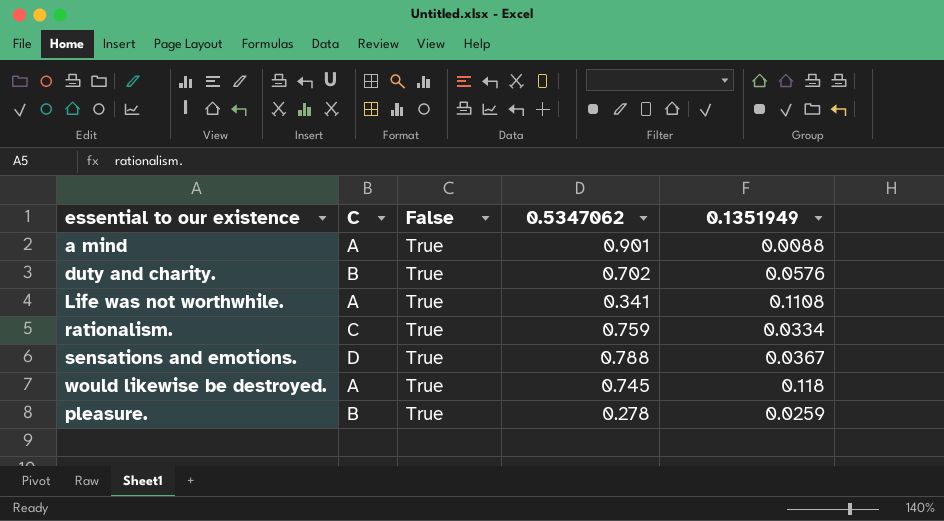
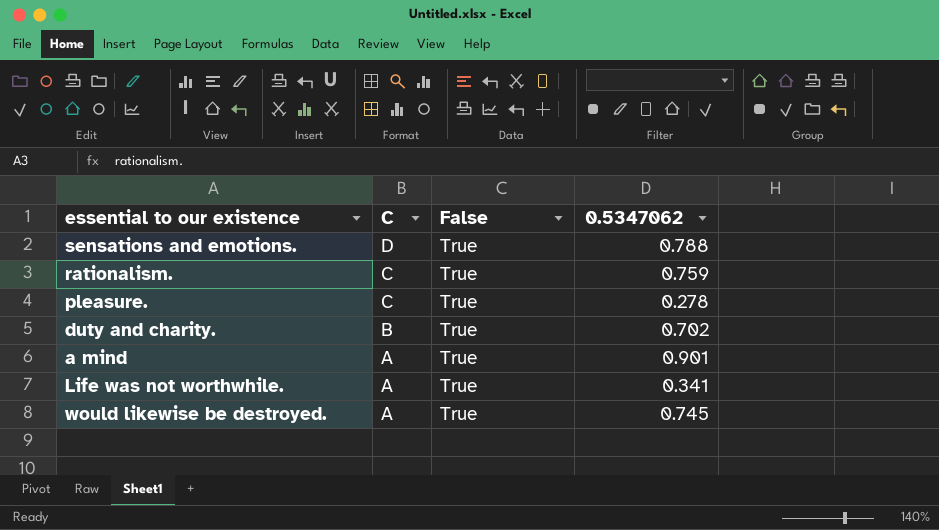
row order: none -> C descending
column 0.1351949 | position: 5 -> none
pleasure. | C: B -> C

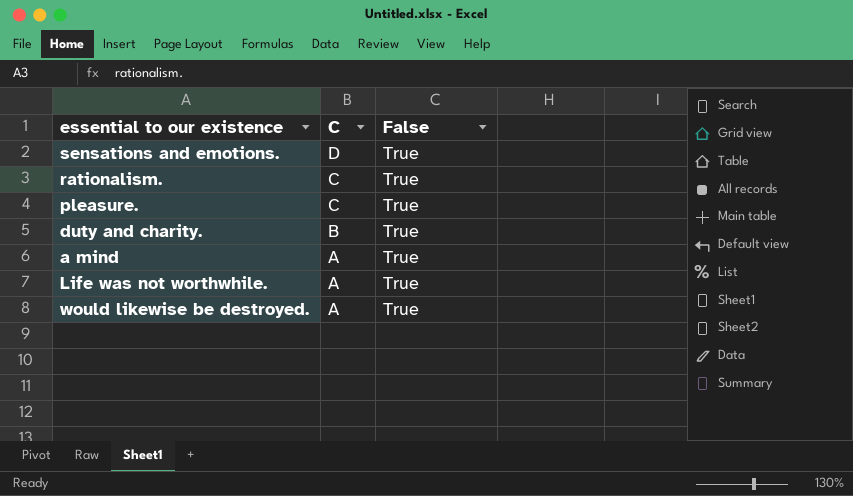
column 0.5347062 | position: 4 -> none

